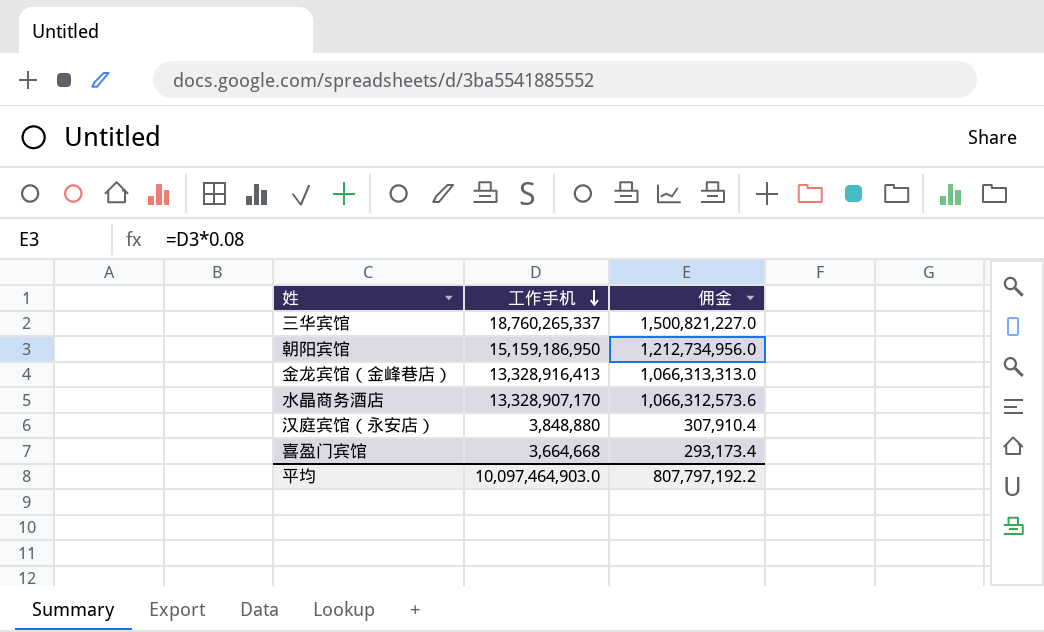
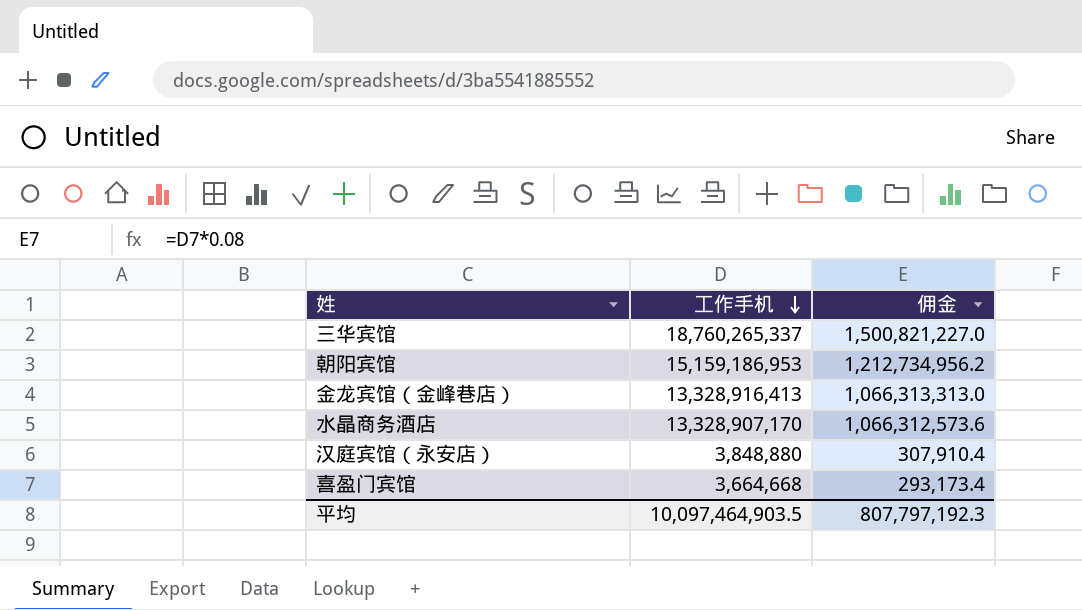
朝阳宾馆 | 工作手机: 15,159,186,950 -> 15,159,186,953
朝阳宾馆 | 佣金: 1,212,734,956.0 -> 1,212,734,956.2
平均 | 工作手机: 10,097,464,903.0 -> 10,097,464,903.5
平均 | 佣金: 807,797,192.2 -> 807,797,192.3

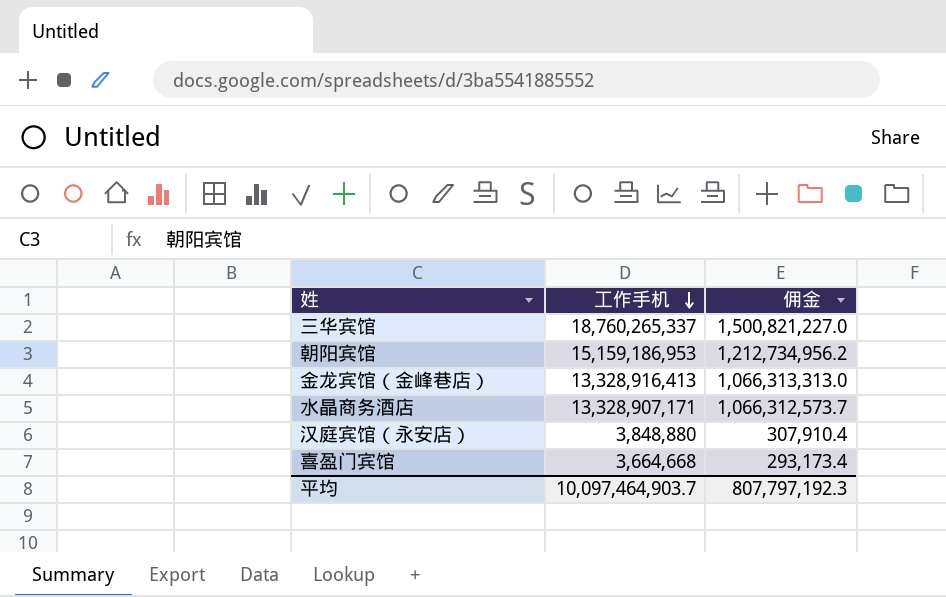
水晶商务酒店 | 工作手机: 13,328,907,170 -> 13,328,907,171
水晶商务酒店 | 佣金: 1,066,312,573.6 -> 1,066,312,573.7
平均 | 工作手机: 10,097,464,903.5 -> 10,097,464,903.7

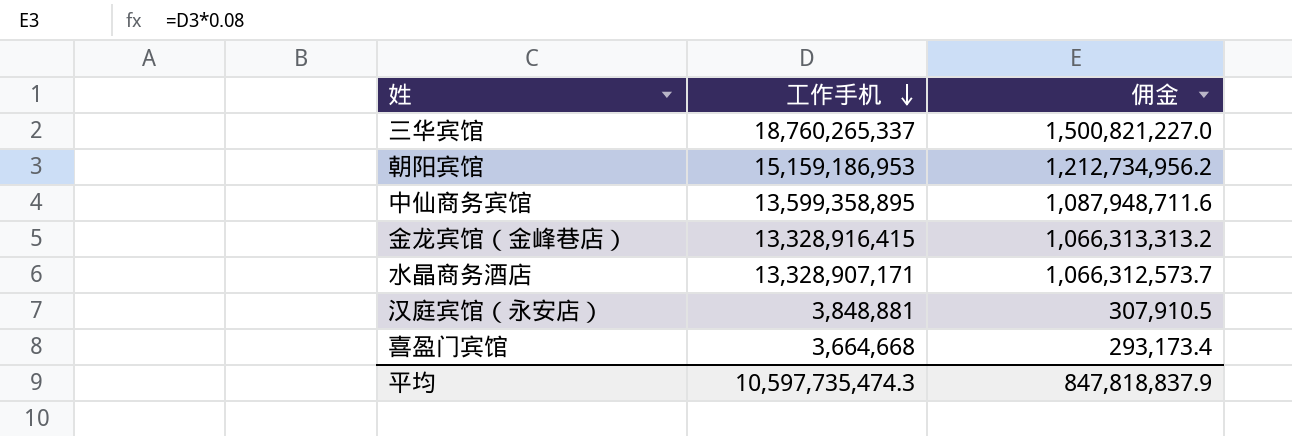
row 中仙商务宾馆: none -> 13,599,358,895 | 1,087,948,711.6
金龙宾馆（金峰巷店） | 工作手机: 13,328,916,413 -> 13,328,916,415
金龙宾馆（金峰巷店） | 佣金: 1,066,313,313.0 -> 1,066,313,313.2
汉庭宾馆（永安店） | 工作手机: 3,848,880 -> 3,848,881
汉庭宾馆（永安店） | 佣金: 307,910.4 -> 307,910.5
平均 | 工作手机: 10,097,464,903.7 -> 10,597,735,474.3
平均 | 佣金: 807,797,192.3 -> 847,818,837.9

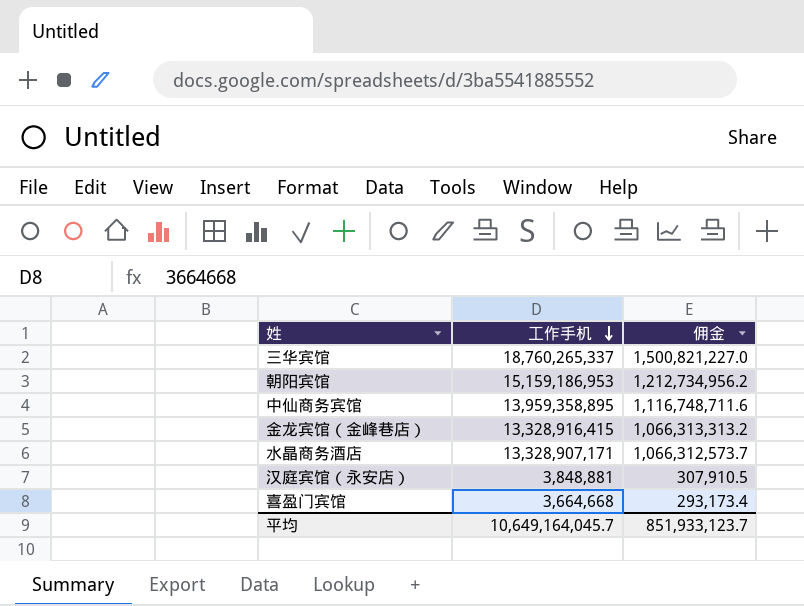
中仙商务宾馆 | 工作手机: 13,599,358,895 -> 13,959,358,895
中仙商务宾馆 | 佣金: 1,087,948,711.6 -> 1,116,748,711.6
平均 | 工作手机: 10,597,735,474.3 -> 10,649,164,045.7
平均 | 佣金: 847,818,837.9 -> 851,933,123.7

